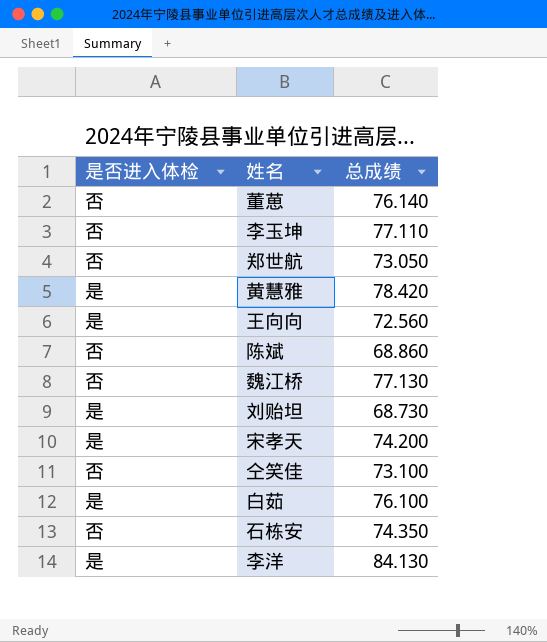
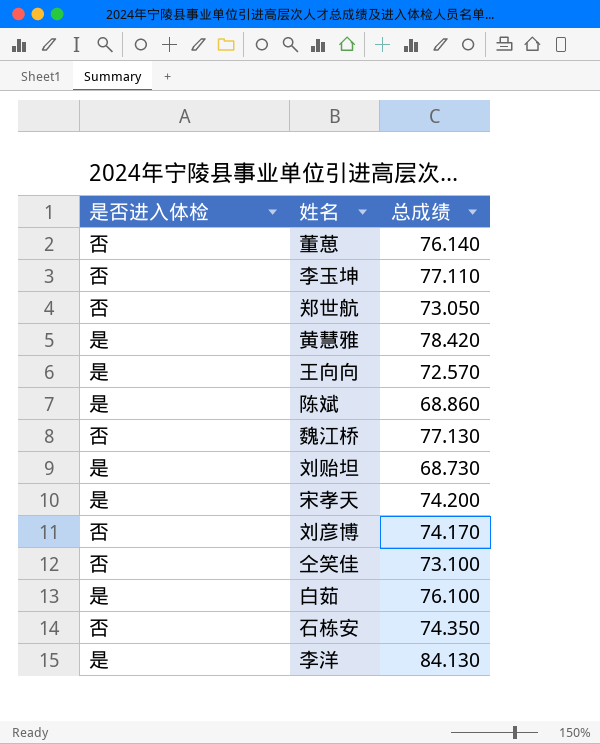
王向向 | 总成绩: 72.560 -> 72.570
陈斌 | 是否进入体检: 否 -> 是
row 刘彦博: none -> 否 | 74.170

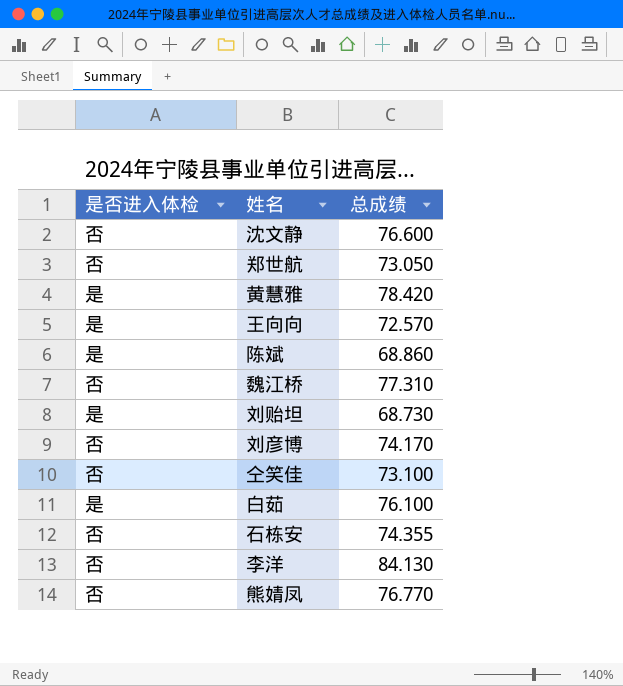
row 董葸: 否 | 76.140 -> none
row 李玉坤: 否 | 77.110 -> none
row 宋孝天: 是 | 74.200 -> none
row 沈文静: none -> 否 | 76.600
魏江桥 | 总成绩: 77.130 -> 77.310
石栋安 | 总成绩: 74.350 -> 74.355
李洋 | 是否进入体检: 是 -> 否
row 熊婧凤: none -> 否 | 76.770

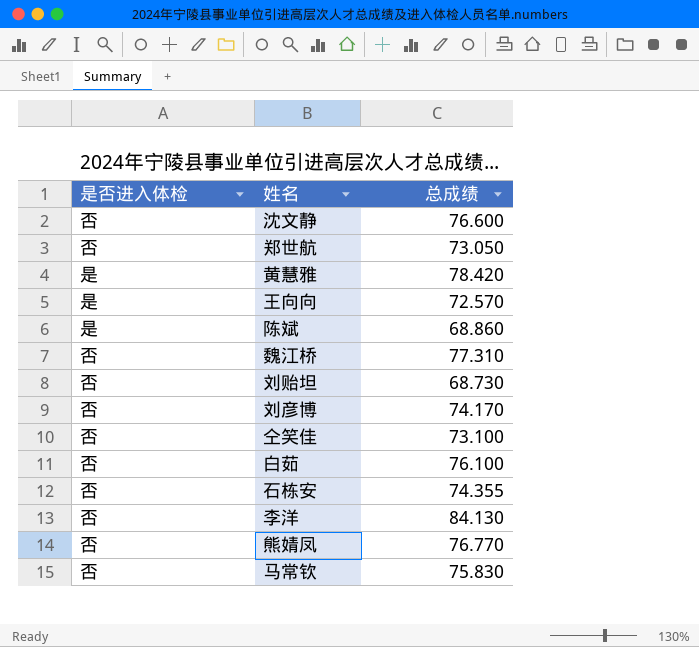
刘贻坦 | 是否进入体检: 是 -> 否
白茹 | 是否进入体检: 是 -> 否
row 马常钦: none -> 否 | 75.830

